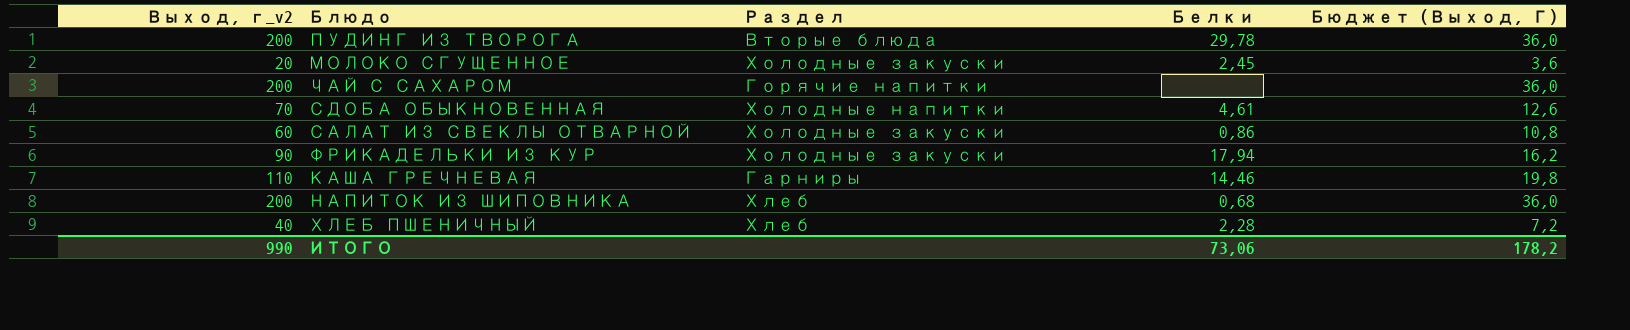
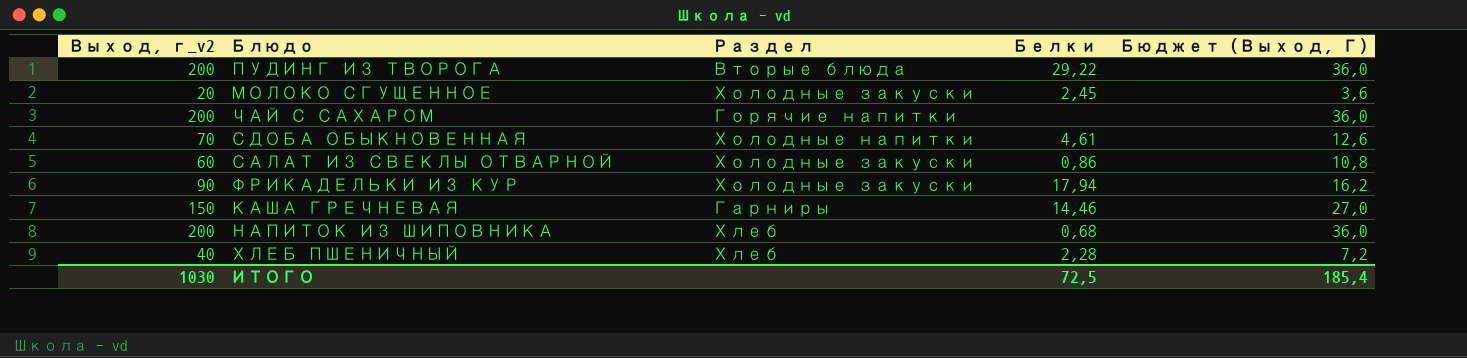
ПУДИНГ ИЗ ТВОРОГА | Белки: 29,78 -> 29,22
КАША ГРЕЧНЕВАЯ | Выход, г_v2: 110 -> 150
КАША ГРЕЧНЕВАЯ | Бюджет (Выход, Г): 19,8 -> 27,0
ИТОГО | Выход, г_v2: 990 -> 1030
ИТОГО | Белки: 73,06 -> 72,5
ИТОГО | Бюджет (Выход, Г): 178,2 -> 185,4

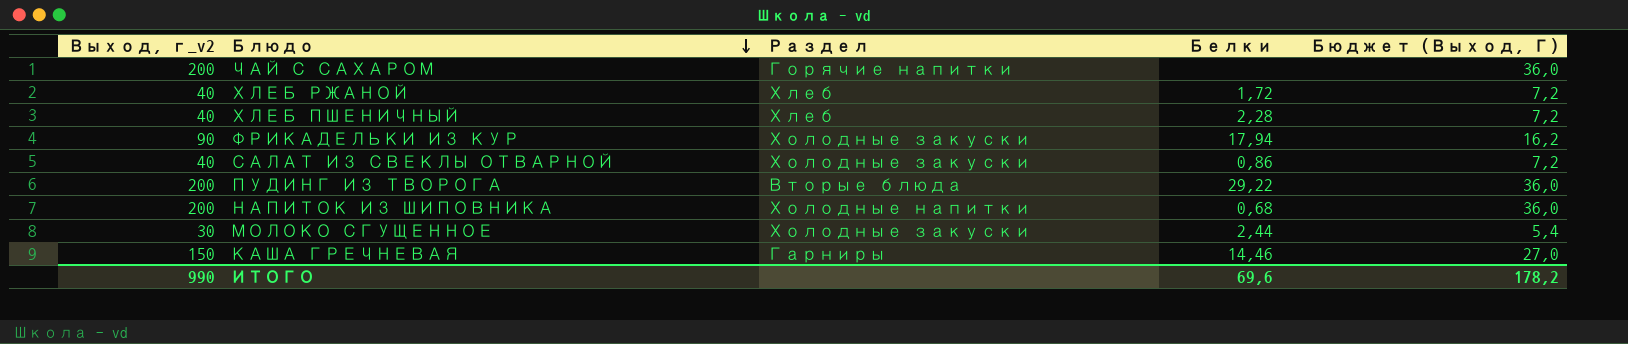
row order: none -> Блюдо descending
row СДОБА ОБЫКНОВЕННАЯ: 70 | Холодные напитки | 4,61 | 12,6 -> none
row ХЛЕБ РЖАНОЙ: none -> 40 | Хлеб | 1,72 | 7,2
САЛАТ ИЗ СВЕКЛЫ ОТВАРНОЙ | Выход, г_v2: 60 -> 40
САЛАТ ИЗ СВЕКЛЫ ОТВАРНОЙ | Бюджет (Выход, Г): 10,8 -> 7,2
НАПИТОК ИЗ ШИПОВНИКА | Раздел: Хлеб -> Холодные напитки
МОЛОКО СГУЩЕННОЕ | Выход, г_v2: 20 -> 30
МОЛОКО СГУЩЕННОЕ | Белки: 2,45 -> 2,44
МОЛОКО СГУЩЕННОЕ | Бюджет (Выход, Г): 3,6 -> 5,4
ИТОГО | Выход, г_v2: 1030 -> 990
ИТОГО | Белки: 72,5 -> 69,6
ИТОГО | Бюджет (Выход, Г): 185,4 -> 178,2

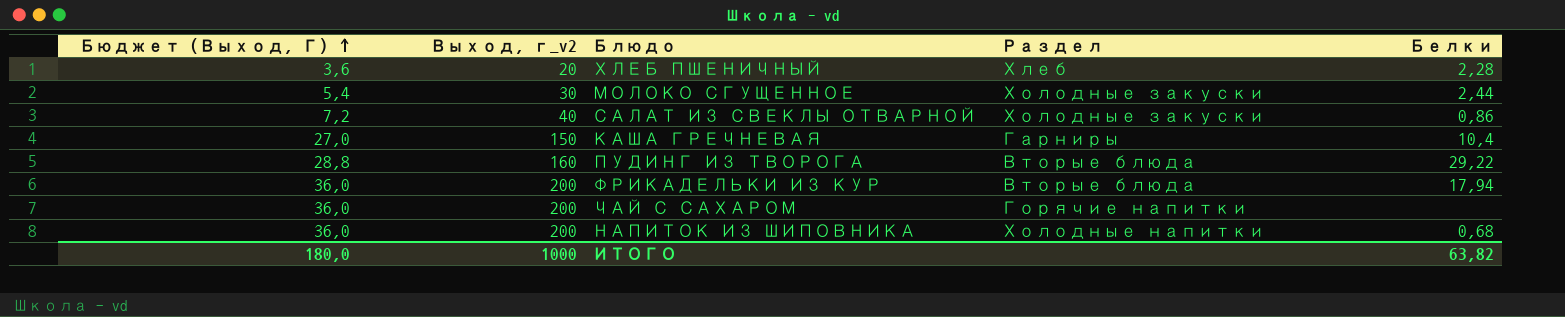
row order: Блюдо descending -> Бюджет (Выход, Г) ascending
column Бюджет (Выход, Г) | position: 5 -> 1
row ХЛЕБ РЖАНОЙ: 40 | Хлеб | 1,72 | 7,2 -> none
ХЛЕБ ПШЕНИЧНЫЙ | Бюджет (Выход, Г): 7,2 -> 3,6
ХЛЕБ ПШЕНИЧНЫЙ | Выход, г_v2: 40 -> 20
КАША ГРЕЧНЕВАЯ | Белки: 14,46 -> 10,4
ПУДИНГ ИЗ ТВОРОГА | Бюджет (Выход, Г): 36,0 -> 28,8
ПУДИНГ ИЗ ТВОРОГА | Выход, г_v2: 200 -> 160
ФРИКАДЕЛЬКИ ИЗ КУР | Бюджет (Выход, Г): 16,2 -> 36,0
ФРИКАДЕЛЬКИ ИЗ КУР | Выход, г_v2: 90 -> 200
ФРИКАДЕЛЬКИ ИЗ КУР | Раздел: Холодные закуски -> Вторые блюда
ИТОГО | Бюджет (Выход, Г): 178,2 -> 180,0
ИТОГО | Выход, г_v2: 990 -> 1000
ИТОГО | Белки: 69,6 -> 63,82

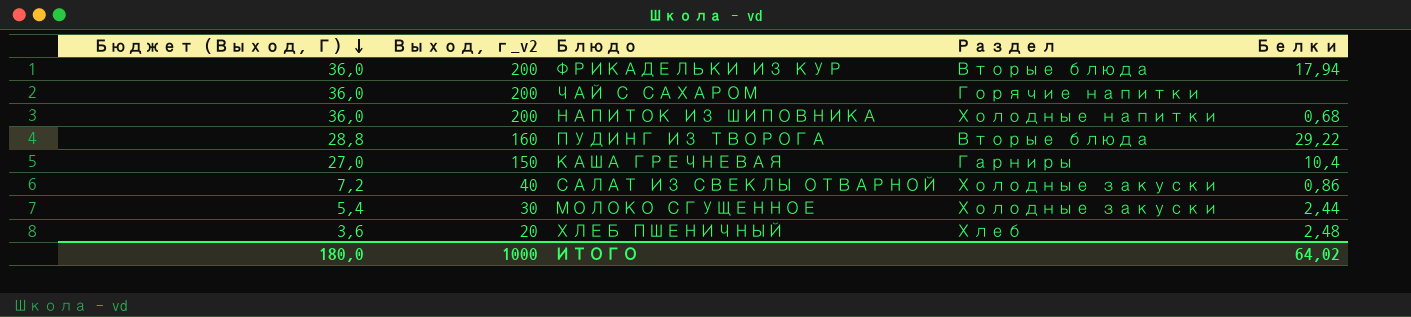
row order: Бюджет (Выход, Г) ascending -> Бюджет (Выход, Г) descending
ХЛЕБ ПШЕНИЧНЫЙ | Белки: 2,28 -> 2,48
ИТОГО | Белки: 63,82 -> 64,02

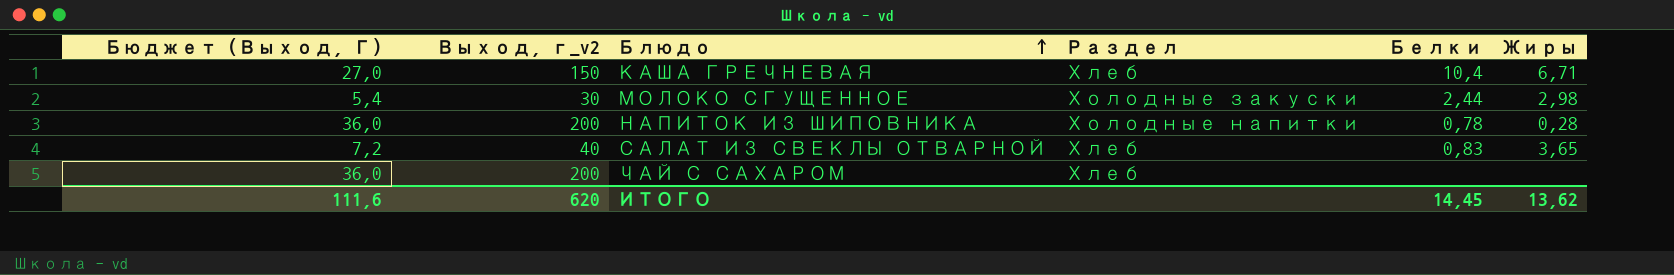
row order: Бюджет (Выход, Г) descending -> Блюдо ascending
column Жиры | position: none -> 6
row ФРИКАДЕЛЬКИ ИЗ КУР: 36,0 | 200 | Вторые блюда | 17,94 -> none
row ПУДИНГ ИЗ ТВОРОГА: 28,8 | 160 | Вторые блюда | 29,22 -> none
row ХЛЕБ ПШЕНИЧНЫЙ: 3,6 | 20 | Хлеб | 2,48 -> none
КАША ГРЕЧНЕВАЯ | Раздел: Гарниры -> Хлеб
НАПИТОК ИЗ ШИПОВНИКА | Белки: 0,68 -> 0,78
САЛАТ ИЗ СВЕКЛЫ ОТВАРНОЙ | Раздел: Холодные закуски -> Хлеб
САЛАТ ИЗ СВЕКЛЫ ОТВАРНОЙ | Белки: 0,86 -> 0,83
ЧАЙ С САХАРОМ | Раздел: Горячие напитки -> Хлеб
ИТОГО | Бюджет (Выход, Г): 180,0 -> 111,6
ИТОГО | Выход, г_v2: 1000 -> 620
ИТОГО | Белки: 64,02 -> 14,45

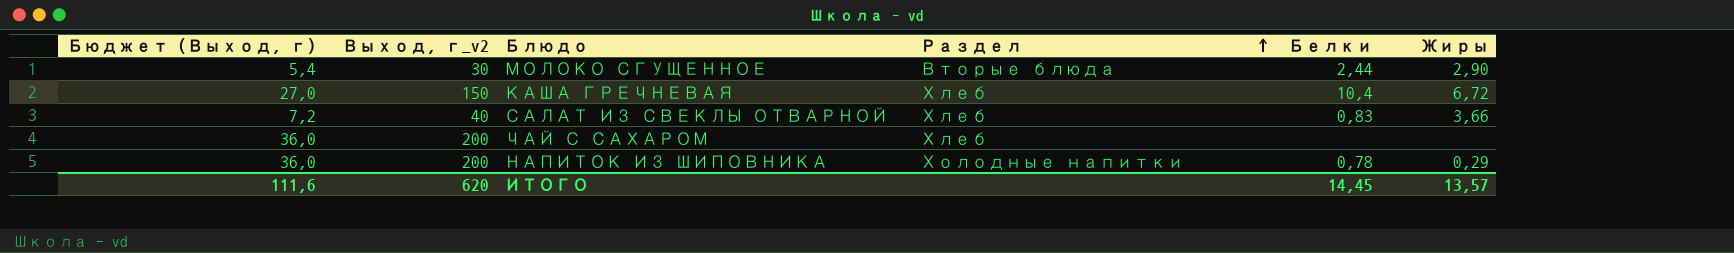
row order: Блюдо ascending -> Раздел ascending
column name: Бюджет (Выход, Г) -> Бюджет (Выход, г)
МОЛОКО СГУЩЕННОЕ | Раздел: Холодные закуски -> Вторые блюда
МОЛОКО СГУЩЕННОЕ | Жиры: 2,98 -> 2,90
КАША ГРЕЧНЕВАЯ | Жиры: 6,71 -> 6,72
САЛАТ ИЗ СВЕКЛЫ ОТВАРНОЙ | Жиры: 3,65 -> 3,66
НАПИТОК ИЗ ШИПОВНИКА | Жиры: 0,28 -> 0,29
ИТОГО | Жиры: 13,62 -> 13,57

